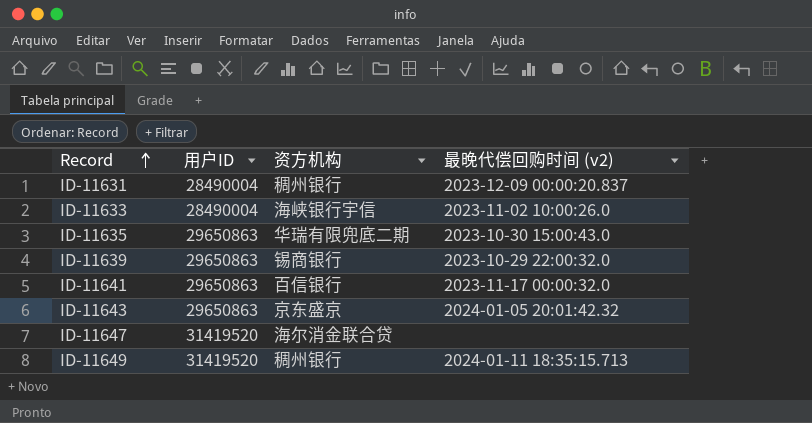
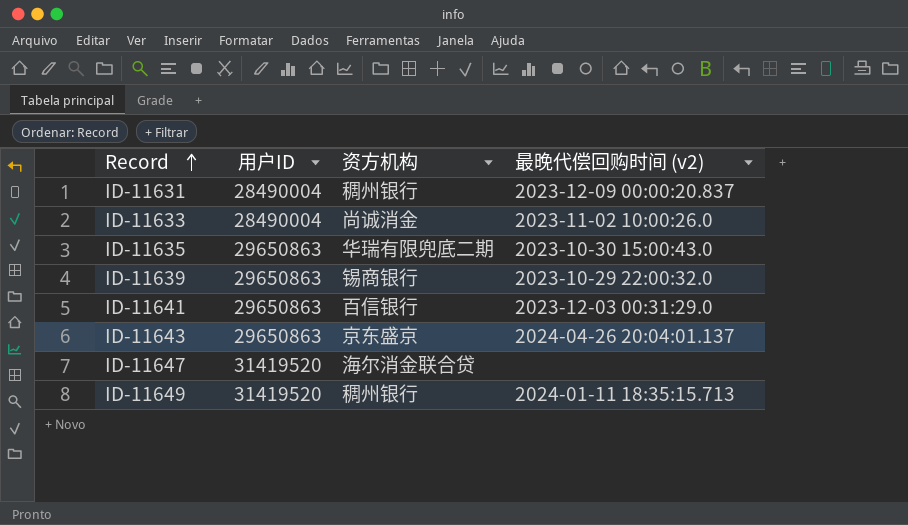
ID-11633 | 资方机构: 海峡银行宇信 -> 尚诚消金
ID-11641 | 最晚代偿回购时间 (v2): 2023-11-17 00:00:32.0 -> 2023-12-03 00:31:29.0
ID-11643 | 最晚代偿回购时间 (v2): 2024-01-05 20:01:42.32 -> 2024-04-26 20:04:01.137

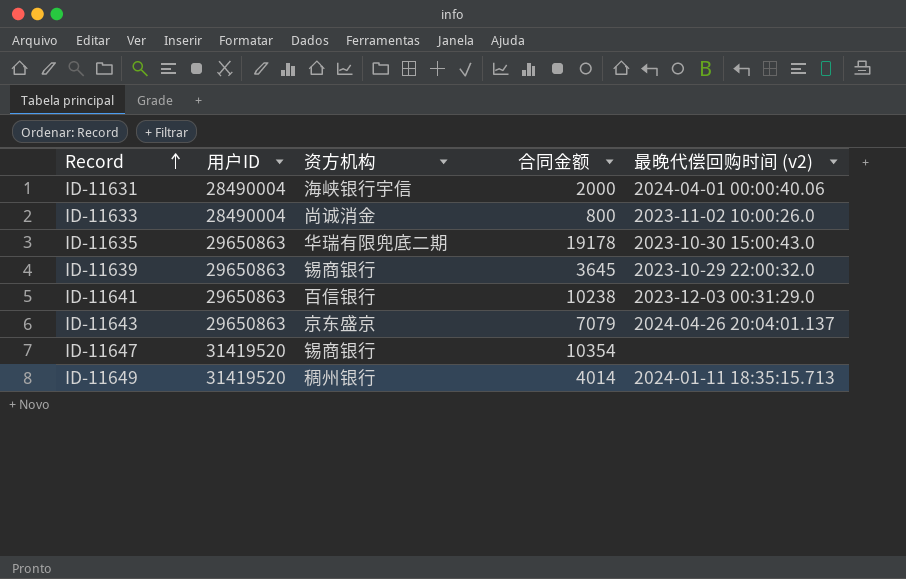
column 合同金额 | position: none -> 4
ID-11631 | 资方机构: 稠州银行 -> 海峡银行宇信
ID-11631 | 最晚代偿回购时间 (v2): 2023-12-09 00:00:20.837 -> 2024-04-01 00:00:40.06
ID-11647 | 资方机构: 海尔消金联合贷 -> 锡商银行

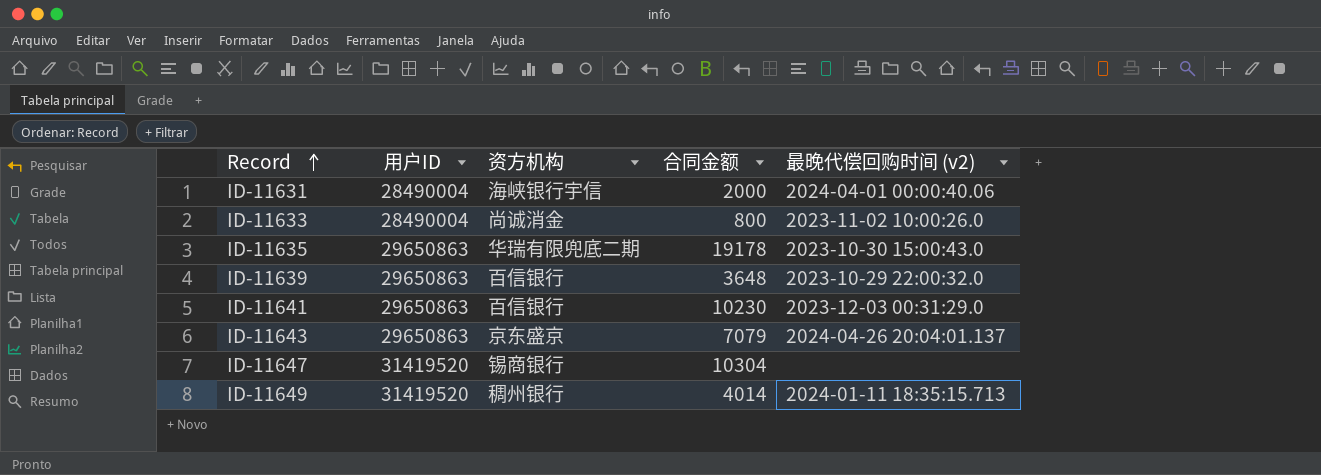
ID-11639 | 资方机构: 锡商银行 -> 百信银行
ID-11639 | 合同金额: 3645 -> 3648
ID-11641 | 合同金额: 10238 -> 10230
ID-11647 | 合同金额: 10354 -> 10304

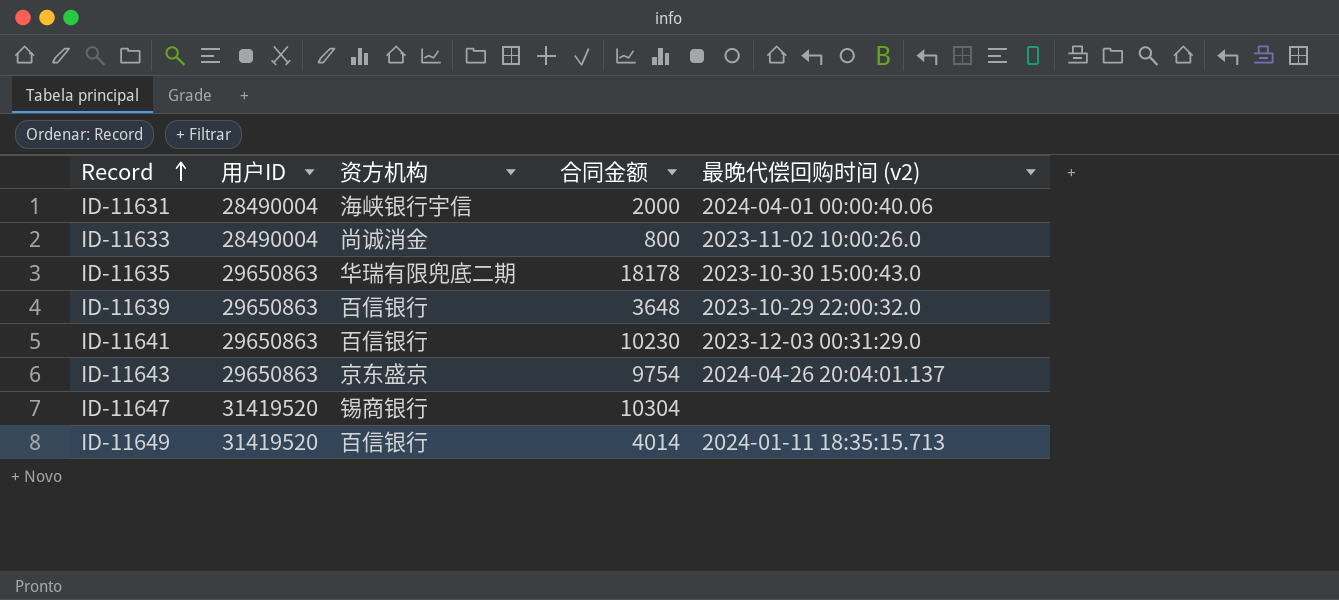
ID-11635 | 合同金额: 19178 -> 18178
ID-11643 | 合同金额: 7079 -> 9754
ID-11649 | 资方机构: 稠州银行 -> 百信银行

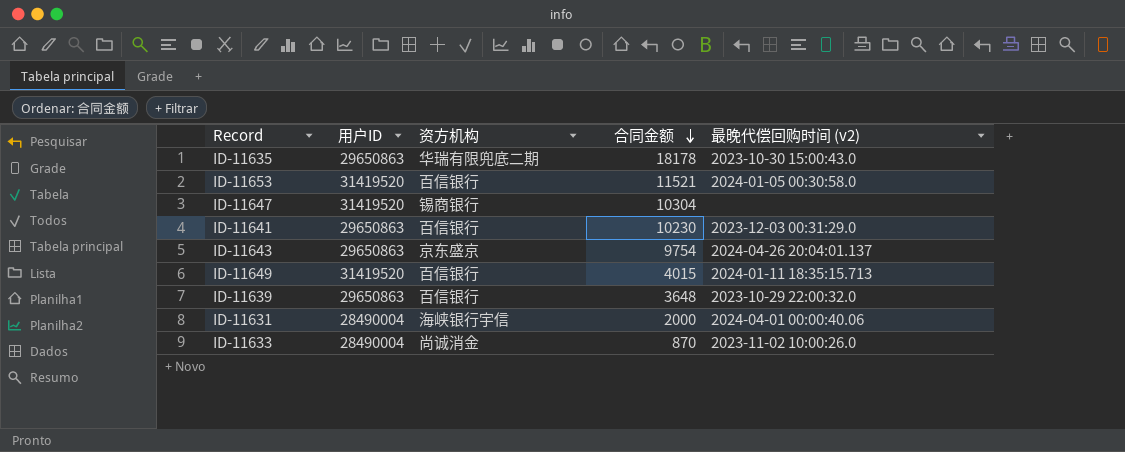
row order: Record ascending -> 合同金额 descending
row ID-11653: none -> 31419520 | 百信银行 | 11521 | 2024-01-05 00:30:58.0
ID-11649 | 合同金额: 4014 -> 4015
ID-11633 | 合同金额: 800 -> 870

